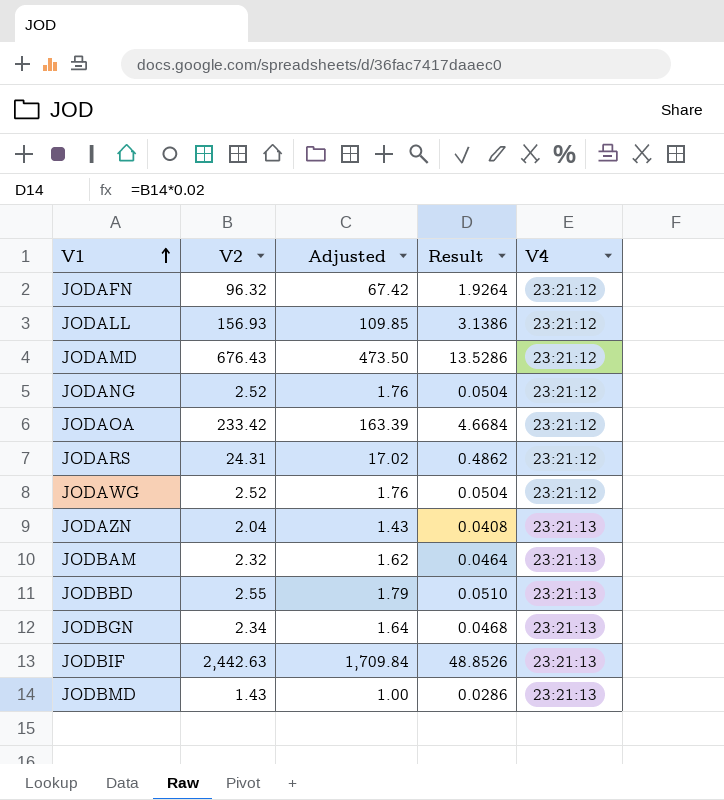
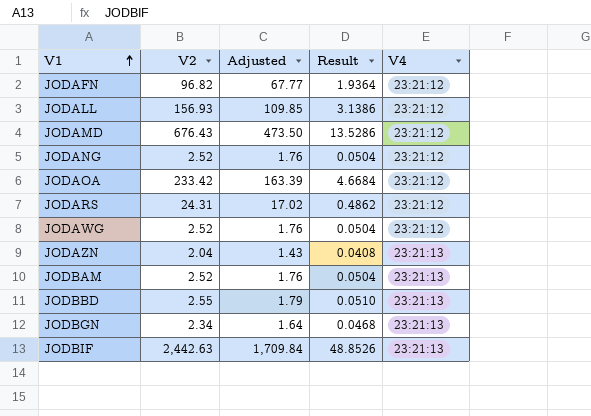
row JODBMD: 1.43 | 1.00 | 0.0286 | 23:21:13 -> none
JODAFN | V2: 96.32 -> 96.82
JODAFN | Adjusted: 67.42 -> 67.77
JODAFN | Result: 1.9264 -> 1.9364
JODBAM | V2: 2.32 -> 2.52
JODBAM | Adjusted: 1.62 -> 1.76
JODBAM | Result: 0.0464 -> 0.0504

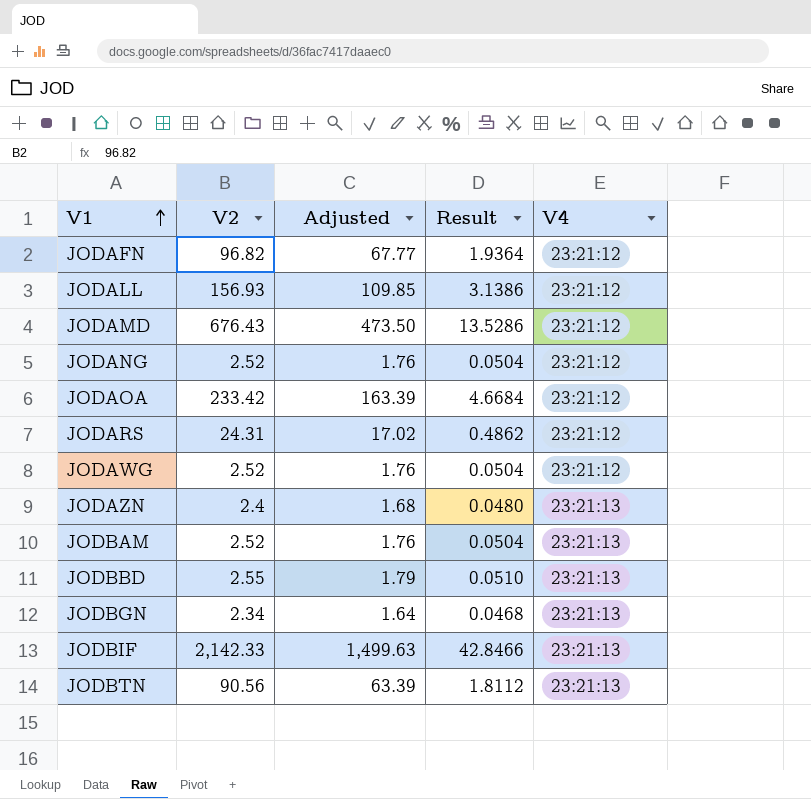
JODAZN | V2: 2.04 -> 2.4
JODAZN | Adjusted: 1.43 -> 1.68
JODAZN | Result: 0.0408 -> 0.0480
JODBIF | V2: 2,442.63 -> 2,142.33
JODBIF | Adjusted: 1,709.84 -> 1,499.63
JODBIF | Result: 48.8526 -> 42.8466
row JODBTN: none -> 90.56 | 63.39 | 1.8112 | 23:21:13

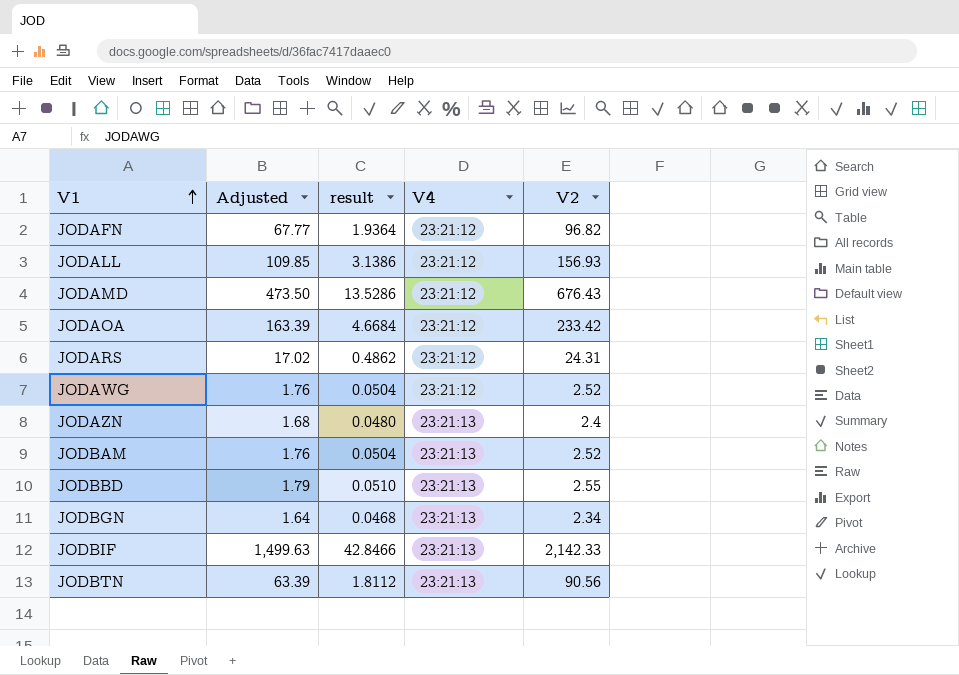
column name: Result -> result
column V2 | position: 2 -> 5
row JODANG: 2.52 | 1.76 | 0.0504 | 23:21:12 -> none

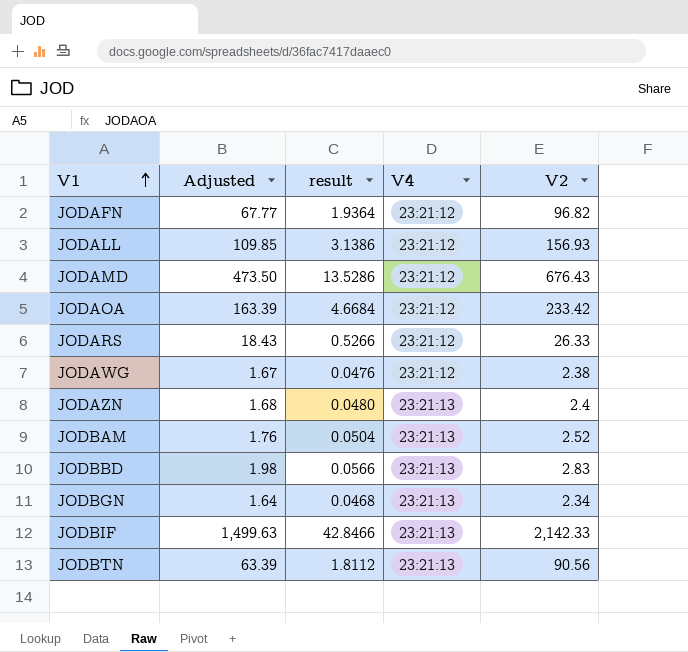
JODARS | Adjusted: 17.02 -> 18.43
JODARS | result: 0.4862 -> 0.5266
JODARS | V2: 24.31 -> 26.33
JODAWG | Adjusted: 1.76 -> 1.67
JODAWG | result: 0.0504 -> 0.0476
JODAWG | V2: 2.52 -> 2.38
JODBBD | Adjusted: 1.79 -> 1.98
JODBBD | result: 0.0510 -> 0.0566
JODBBD | V2: 2.55 -> 2.83

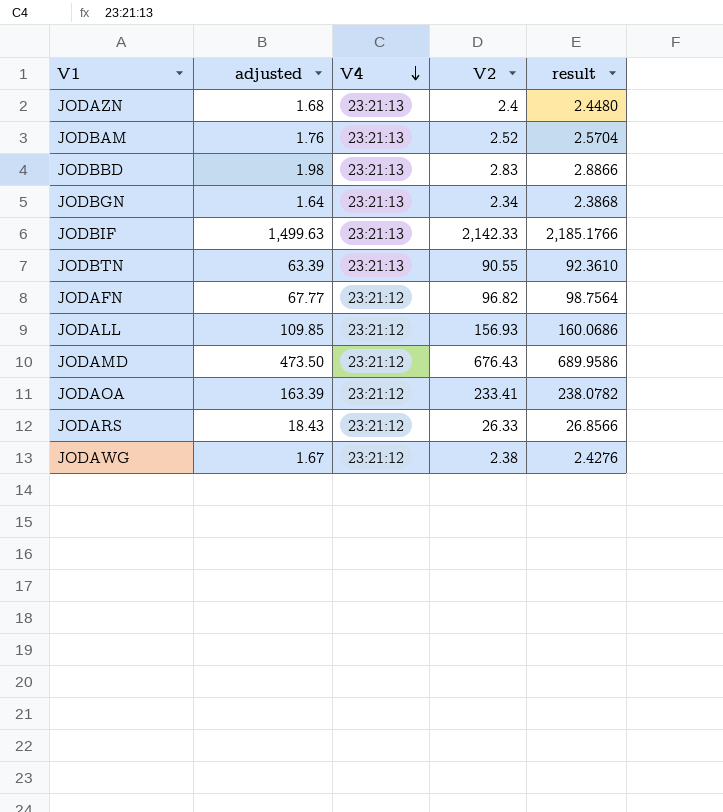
row order: V1 ascending -> V4 descending
column name: Adjusted -> adjusted
column result | formula: [V2] * 0.02 -> [V2] * 1.02
column result | position: 3 -> 5
JODBTN | V2: 90.56 -> 90.55
JODAOA | V2: 233.42 -> 233.41

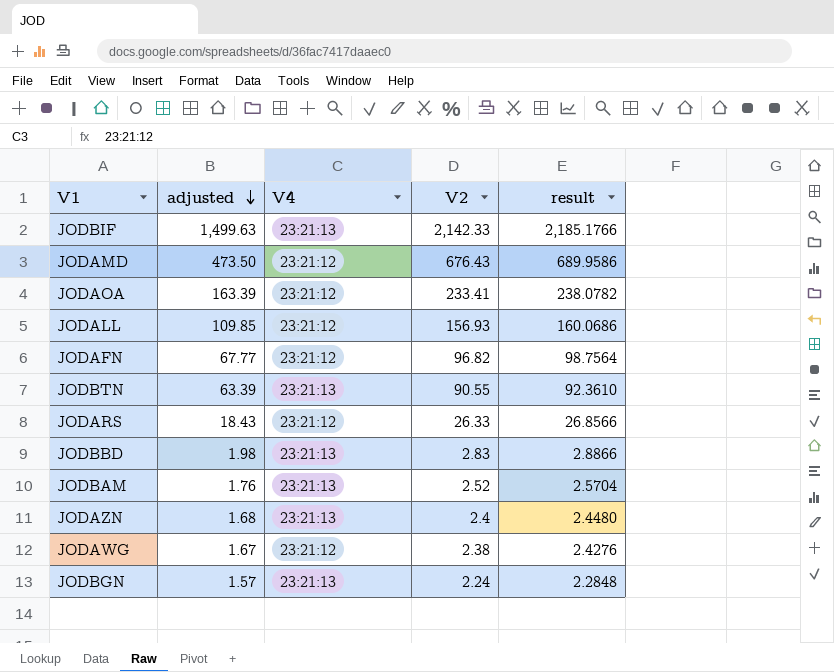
row order: V4 descending -> adjusted descending
JODBGN | adjusted: 1.64 -> 1.57
JODBGN | V2: 2.34 -> 2.24
JODBGN | result: 2.3868 -> 2.2848

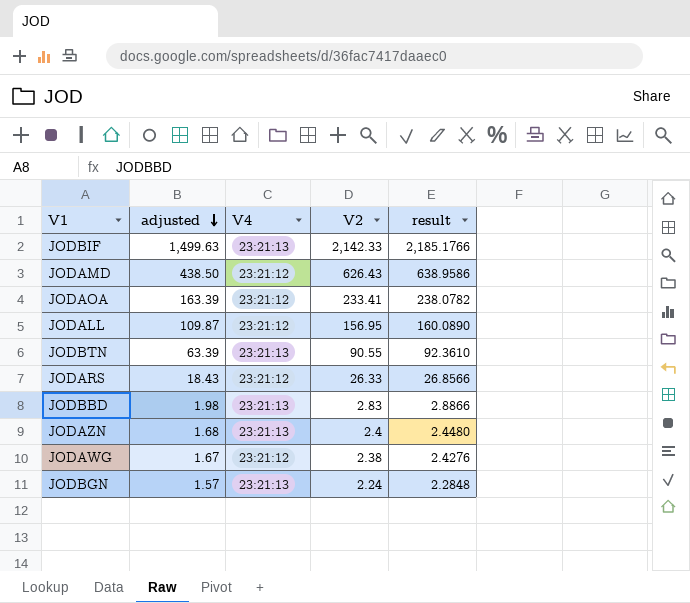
row JODAFN: 67.77 | 23:21:12 | 96.82 | 98.7564 -> none
row JODBAM: 1.76 | 23:21:13 | 2.52 | 2.5704 -> none
JODAMD | adjusted: 473.50 -> 438.50
JODAMD | V2: 676.43 -> 626.43
JODAMD | result: 689.9586 -> 638.9586
JODALL | adjusted: 109.85 -> 109.87
JODALL | V2: 156.93 -> 156.95
JODALL | result: 160.0686 -> 160.0890

